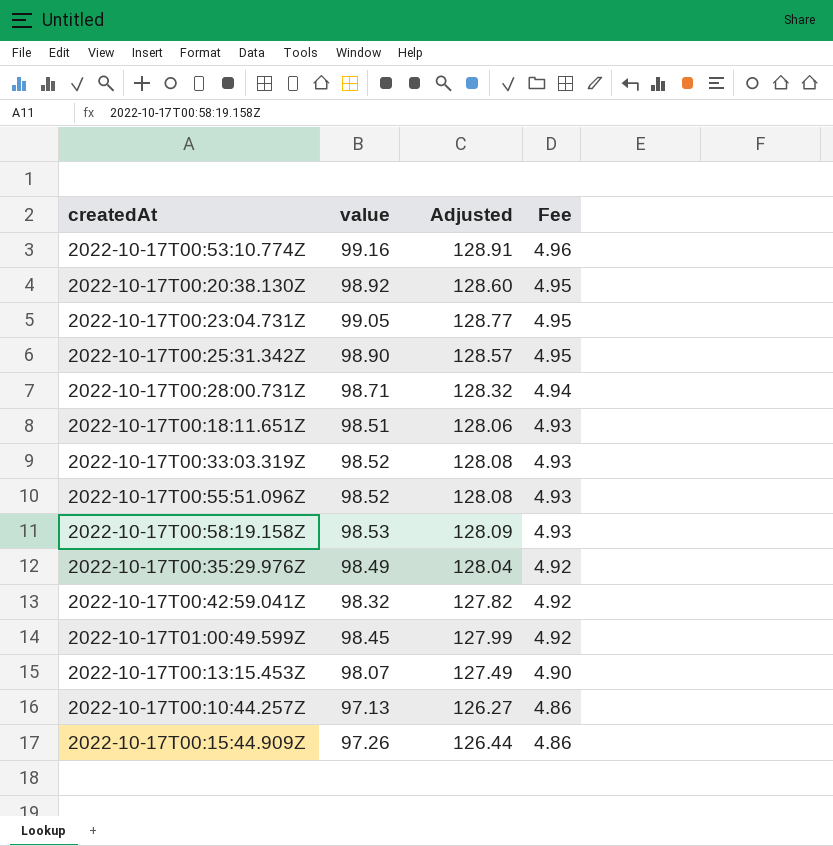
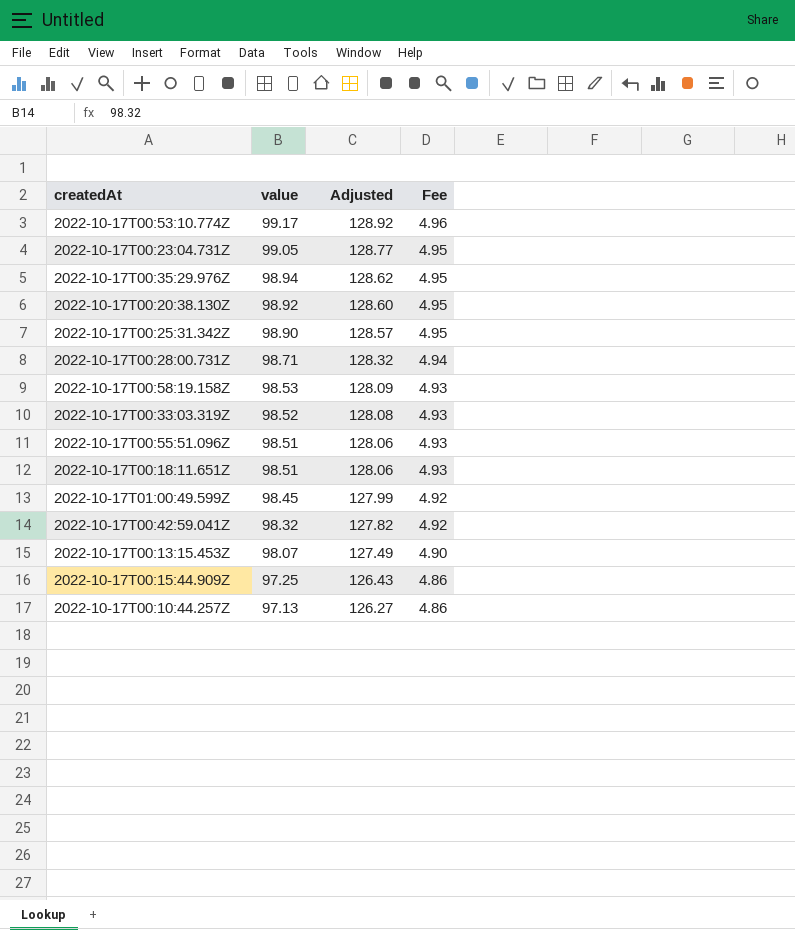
row order: Fee descending -> value descending
2022-10-17T00:53:10.774Z | value: 99.16 -> 99.17
2022-10-17T00:53:10.774Z | Adjusted: 128.91 -> 128.92
2022-10-17T00:35:29.976Z | value: 98.49 -> 98.94
2022-10-17T00:35:29.976Z | Adjusted: 128.04 -> 128.62
2022-10-17T00:35:29.976Z | Fee: 4.92 -> 4.95
2022-10-17T00:55:51.096Z | value: 98.52 -> 98.51
2022-10-17T00:55:51.096Z | Adjusted: 128.08 -> 128.06
2022-10-17T00:15:44.909Z | value: 97.26 -> 97.25
2022-10-17T00:15:44.909Z | Adjusted: 126.44 -> 126.43

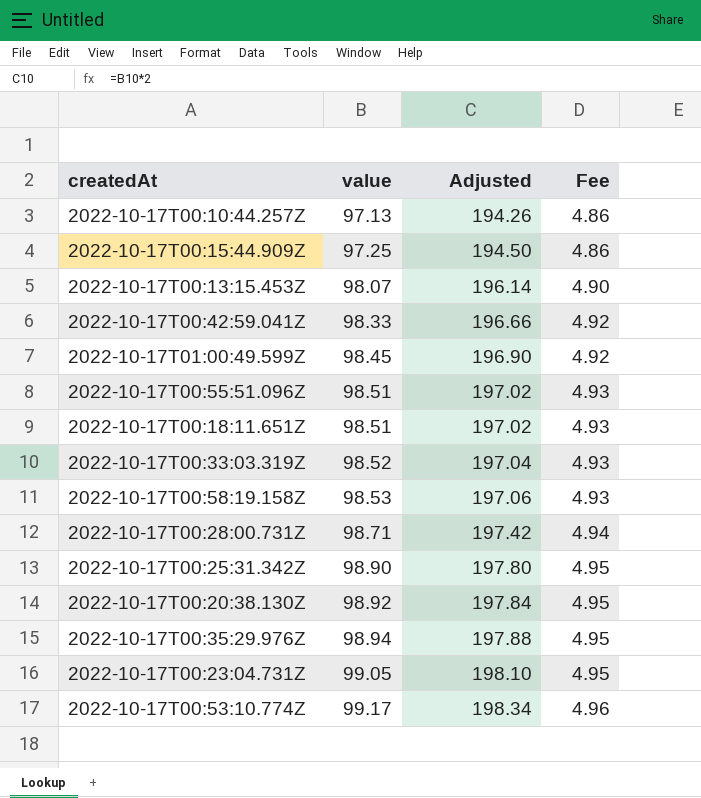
row order: value descending -> value ascending
column Adjusted | formula: [value] * 1.3 -> [value] * 2
2022-10-17T00:42:59.041Z | value: 98.32 -> 98.33

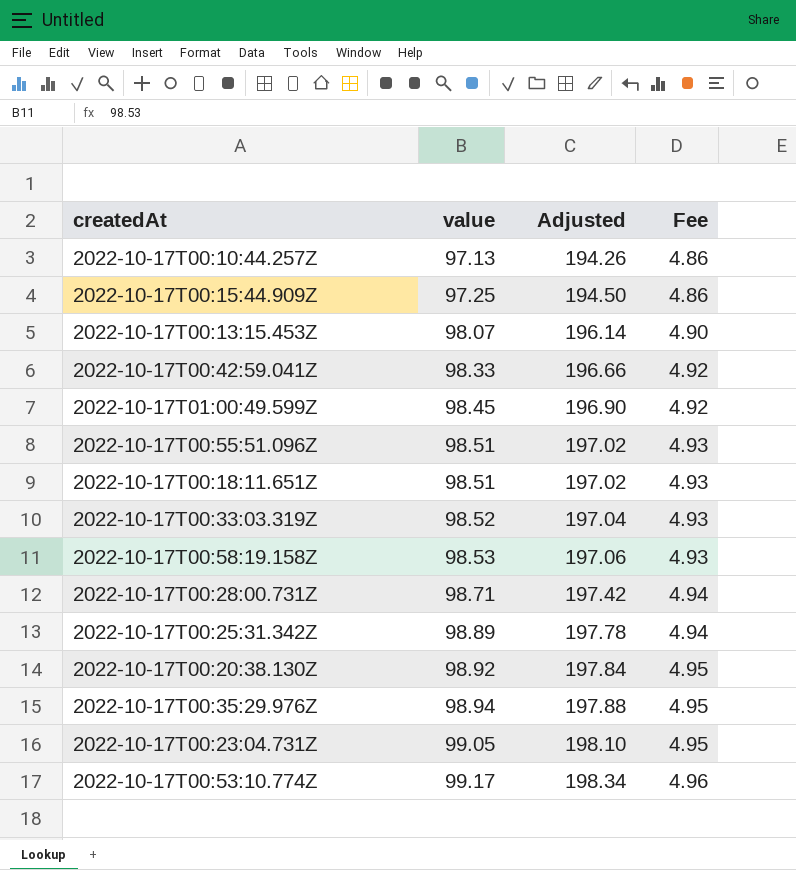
2022-10-17T00:25:31.342Z | value: 98.90 -> 98.89
2022-10-17T00:25:31.342Z | Adjusted: 197.80 -> 197.78
2022-10-17T00:25:31.342Z | Fee: 4.95 -> 4.94

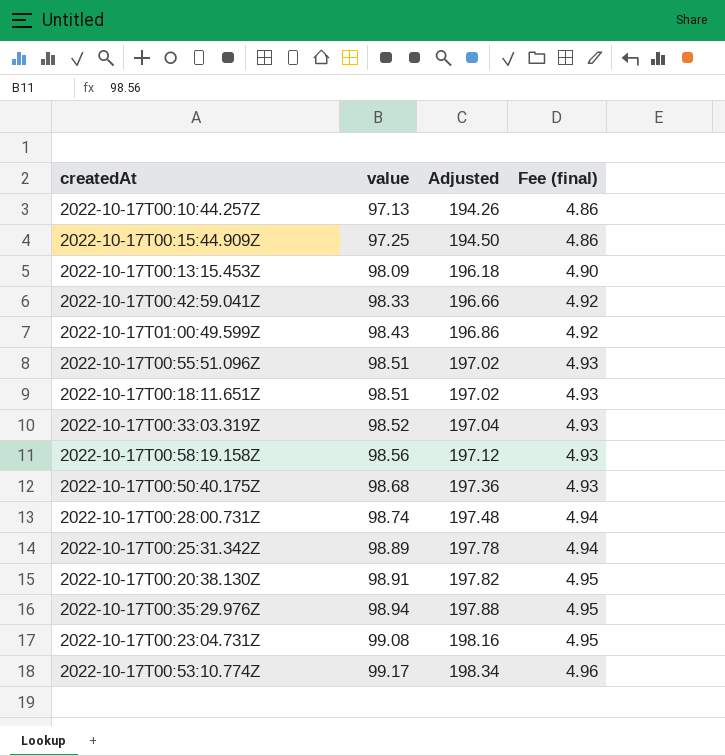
column name: Fee -> Fee (final)
2022-10-17T00:13:15.453Z | value: 98.07 -> 98.09
2022-10-17T00:13:15.453Z | Adjusted: 196.14 -> 196.18
2022-10-17T01:00:49.599Z | value: 98.45 -> 98.43
2022-10-17T01:00:49.599Z | Adjusted: 196.90 -> 196.86
2022-10-17T00:58:19.158Z | value: 98.53 -> 98.56
2022-10-17T00:58:19.158Z | Adjusted: 197.06 -> 197.12
row 2022-10-17T00:50:40.175Z: none -> 98.68 | 197.36 | 4.93
2022-10-17T00:28:00.731Z | value: 98.71 -> 98.74
2022-10-17T00:28:00.731Z | Adjusted: 197.42 -> 197.48
2022-10-17T00:20:38.130Z | value: 98.92 -> 98.91
2022-10-17T00:20:38.130Z | Adjusted: 197.84 -> 197.82
2022-10-17T00:23:04.731Z | value: 99.05 -> 99.08
2022-10-17T00:23:04.731Z | Adjusted: 198.10 -> 198.16

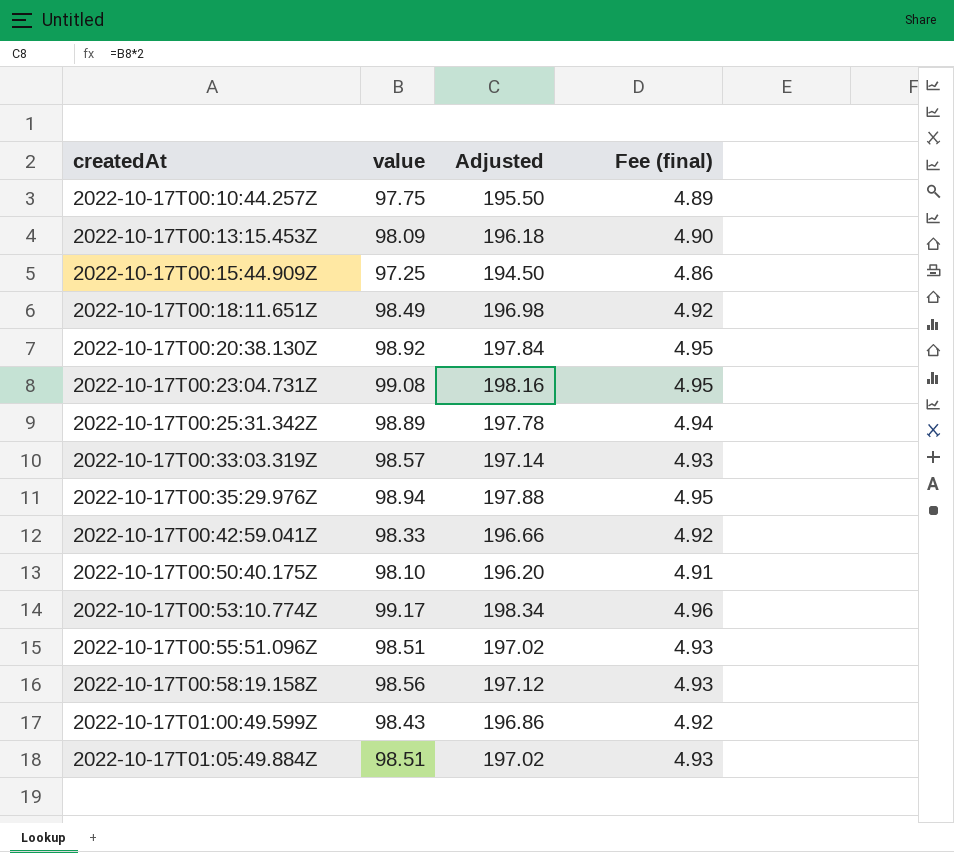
row order: value ascending -> createdAt ascending
row 2022-10-17T00:28:00.731Z: 98.74 | 197.48 | 4.94 -> none
2022-10-17T00:10:44.257Z | value: 97.13 -> 97.75
2022-10-17T00:10:44.257Z | Adjusted: 194.26 -> 195.50
2022-10-17T00:10:44.257Z | Fee (final): 4.86 -> 4.89
2022-10-17T00:18:11.651Z | value: 98.51 -> 98.49
2022-10-17T00:18:11.651Z | Adjusted: 197.02 -> 196.98
2022-10-17T00:18:11.651Z | Fee (final): 4.93 -> 4.92
2022-10-17T00:20:38.130Z | value: 98.91 -> 98.92
2022-10-17T00:20:38.130Z | Adjusted: 197.82 -> 197.84
2022-10-17T00:33:03.319Z | value: 98.52 -> 98.57
2022-10-17T00:33:03.319Z | Adjusted: 197.04 -> 197.14
2022-10-17T00:50:40.175Z | value: 98.68 -> 98.10
2022-10-17T00:50:40.175Z | Adjusted: 197.36 -> 196.20
2022-10-17T00:50:40.175Z | Fee (final): 4.93 -> 4.91
row 2022-10-17T01:05:49.884Z: none -> 98.51 | 197.02 | 4.93

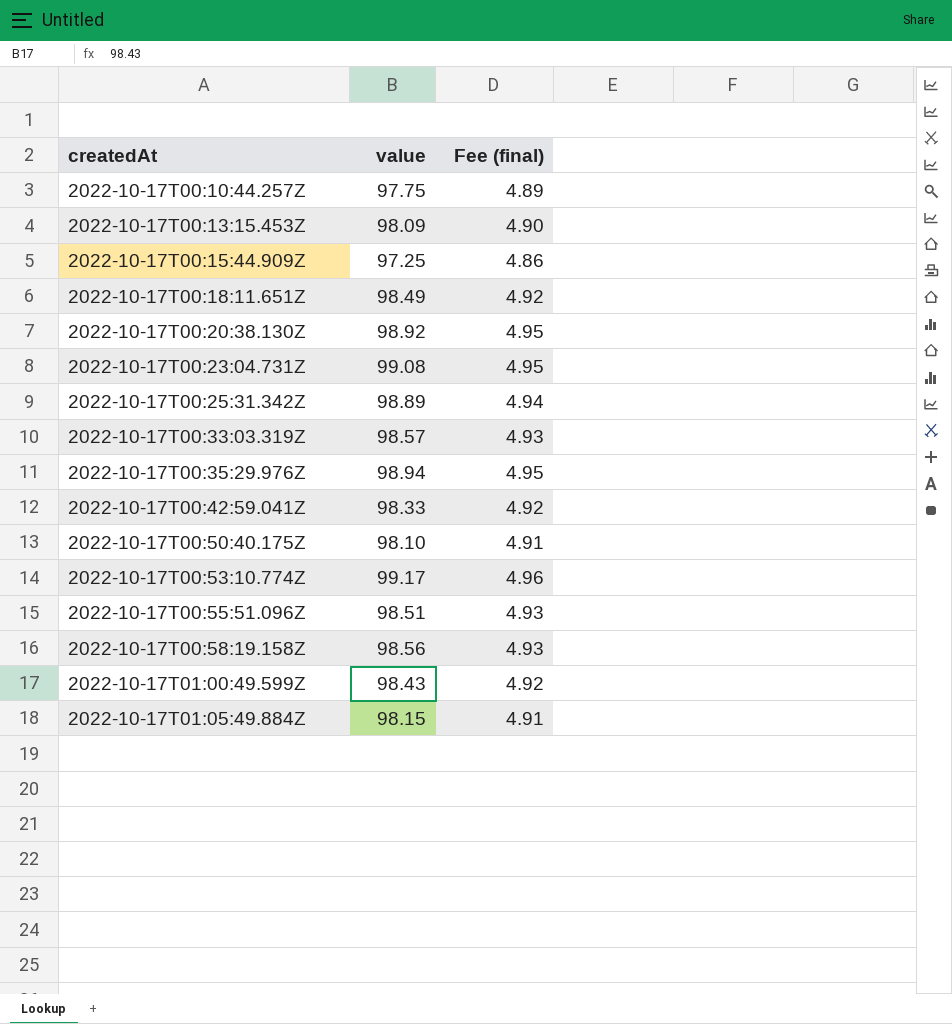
column Adjusted | formula: [value] * 2 -> none
2022-10-17T01:05:49.884Z | value: 98.51 -> 98.15
2022-10-17T01:05:49.884Z | Fee (final): 4.93 -> 4.91

